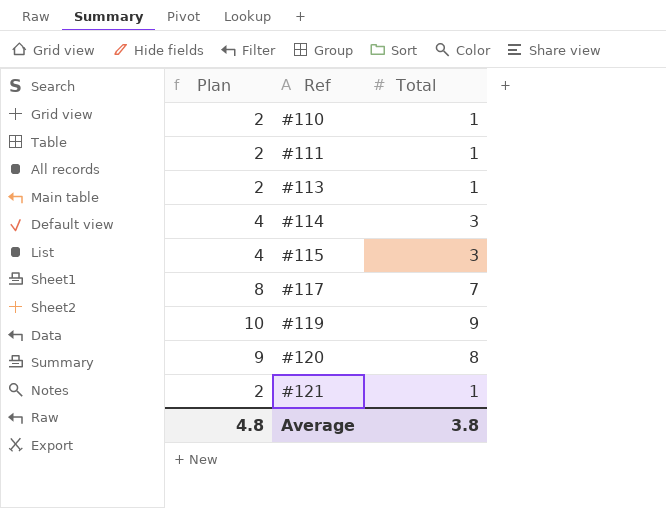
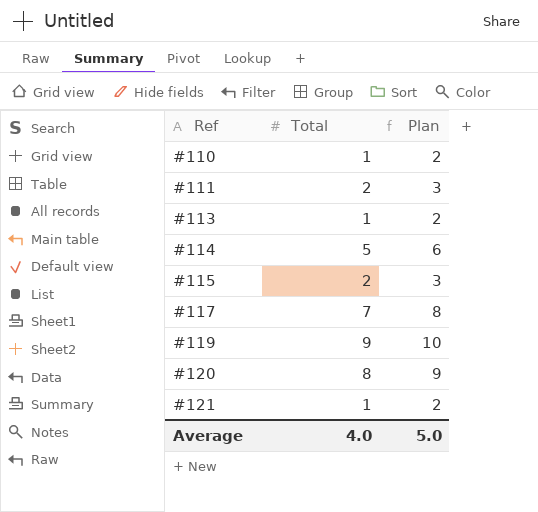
column Plan | position: 1 -> 3
#111 | Total: 1 -> 2
#111 | Plan: 2 -> 3
#114 | Total: 3 -> 5
#114 | Plan: 4 -> 6
#115 | Total: 3 -> 2
#115 | Plan: 4 -> 3
Average | Total: 3.8 -> 4.0
Average | Plan: 4.8 -> 5.0

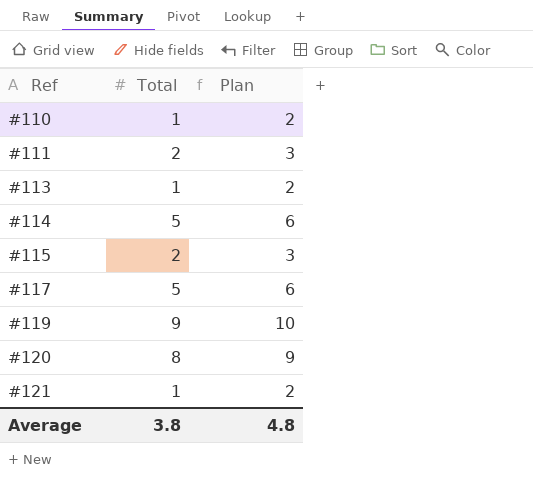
#117 | Total: 7 -> 5
#117 | Plan: 8 -> 6
Average | Total: 4.0 -> 3.8
Average | Plan: 5.0 -> 4.8

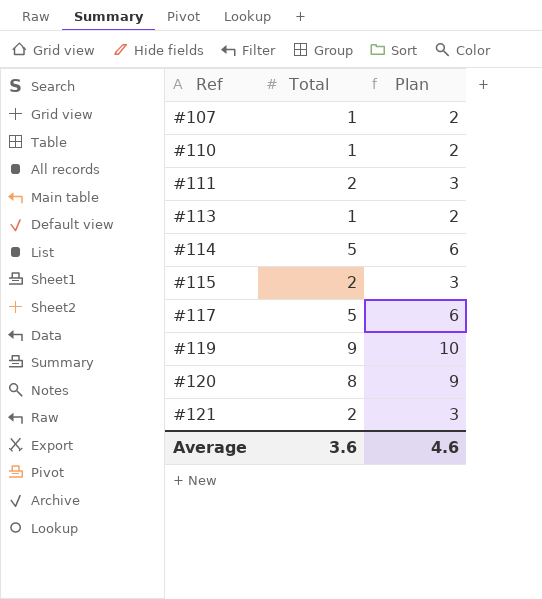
row #107: none -> 1 | 2
#121 | Total: 1 -> 2
#121 | Plan: 2 -> 3
Average | Total: 3.8 -> 3.6
Average | Plan: 4.8 -> 4.6

